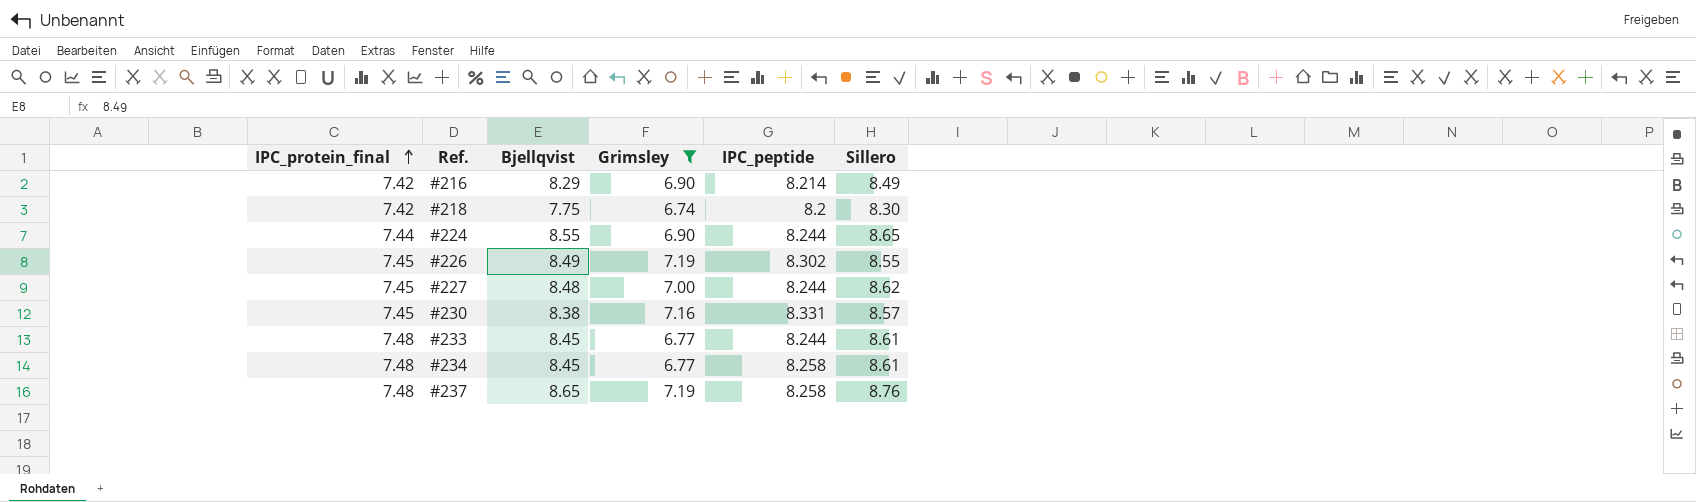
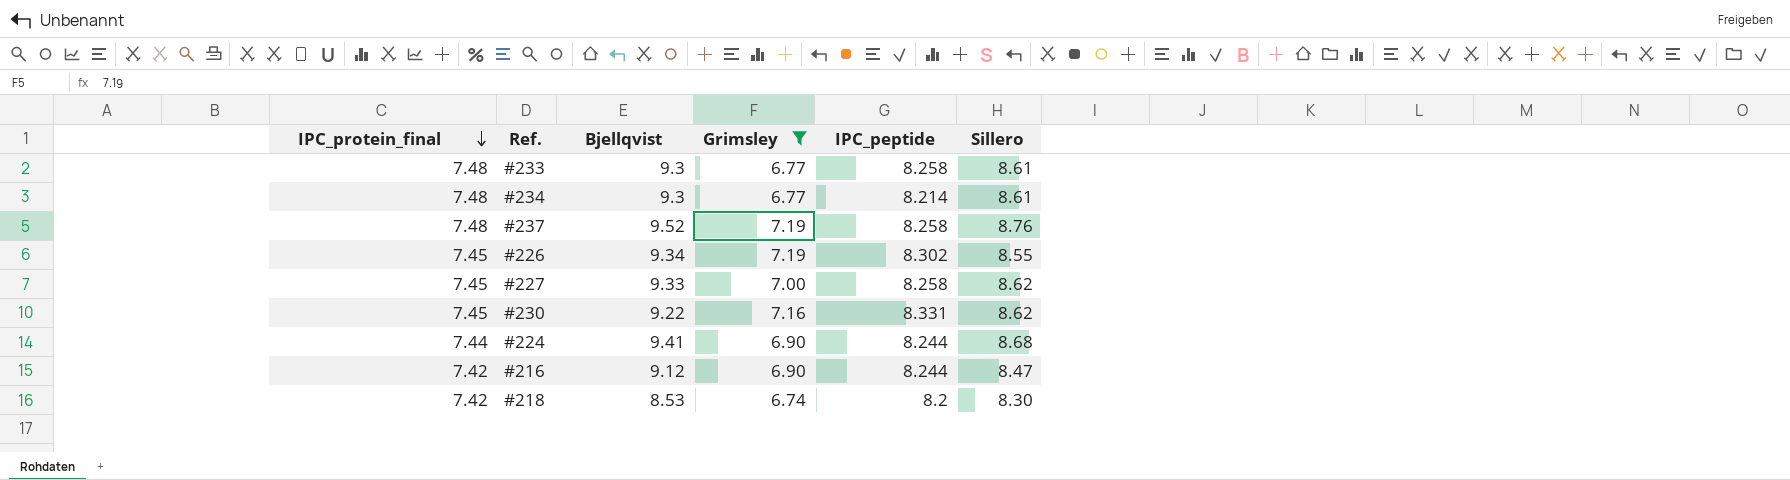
row order: IPC_protein_final ascending -> IPC_protein_final descending
#233 | Bjellqvist: 8.45 -> 9.3
#233 | IPC_peptide: 8.244 -> 8.258
#234 | Bjellqvist: 8.45 -> 9.3
#234 | IPC_peptide: 8.258 -> 8.214
#237 | Bjellqvist: 8.65 -> 9.52
#226 | Bjellqvist: 8.49 -> 9.34
#227 | Bjellqvist: 8.48 -> 9.33
#227 | IPC_peptide: 8.244 -> 8.258
#230 | Bjellqvist: 8.38 -> 9.22
#230 | Sillero: 8.57 -> 8.62
#224 | Bjellqvist: 8.55 -> 9.41
#224 | Sillero: 8.65 -> 8.68
#216 | Bjellqvist: 8.29 -> 9.12
#216 | IPC_peptide: 8.214 -> 8.244
#216 | Sillero: 8.49 -> 8.47
#218 | Bjellqvist: 7.75 -> 8.53

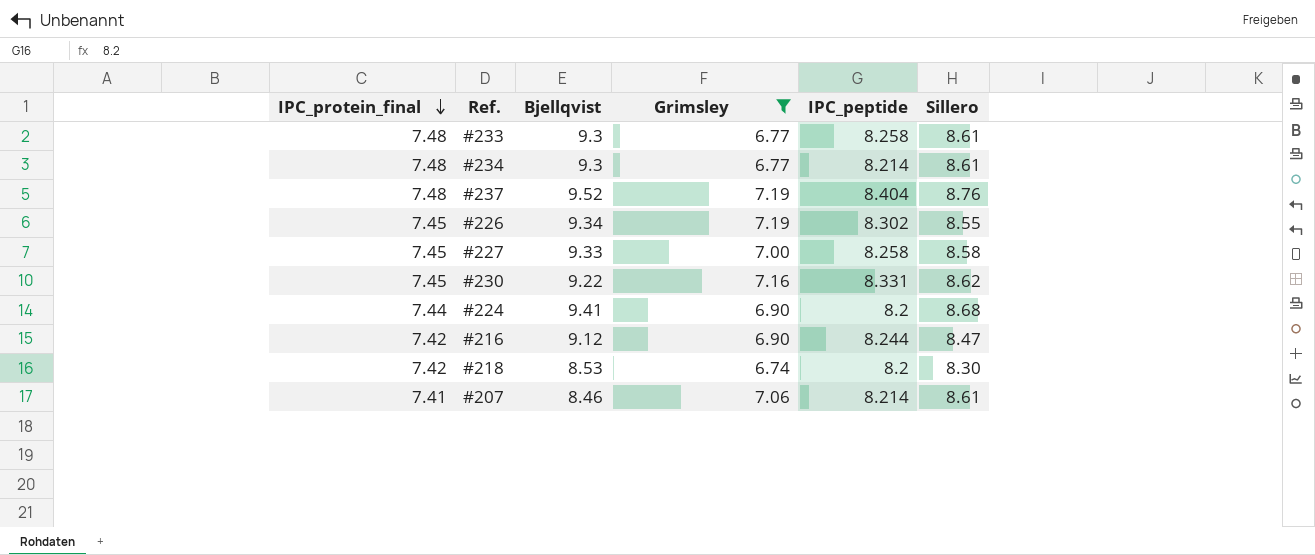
#237 | IPC_peptide: 8.258 -> 8.404
#227 | Sillero: 8.62 -> 8.58
#224 | IPC_peptide: 8.244 -> 8.2
row #207: none -> 7.41 | 8.46 | 7.06 | 8.214 | 8.61

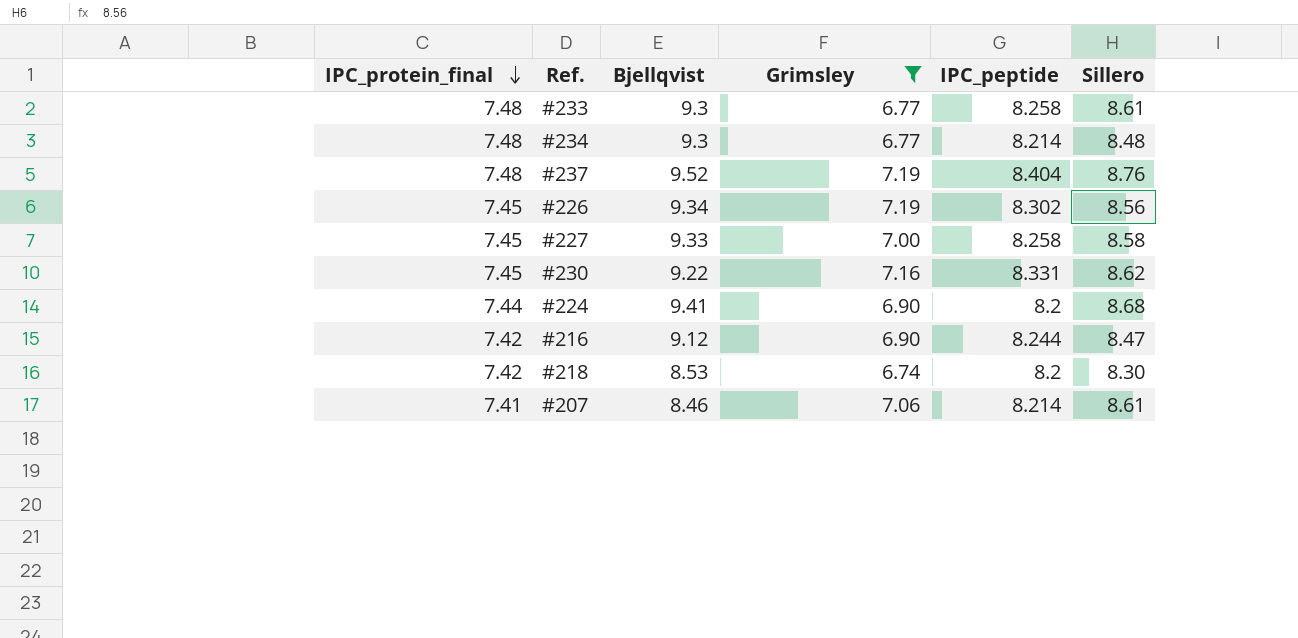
#234 | Sillero: 8.61 -> 8.48
#226 | Sillero: 8.55 -> 8.56

